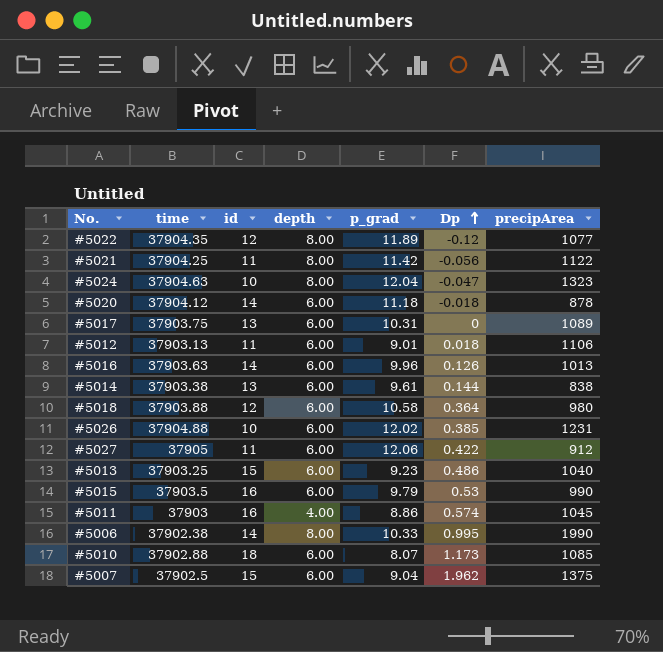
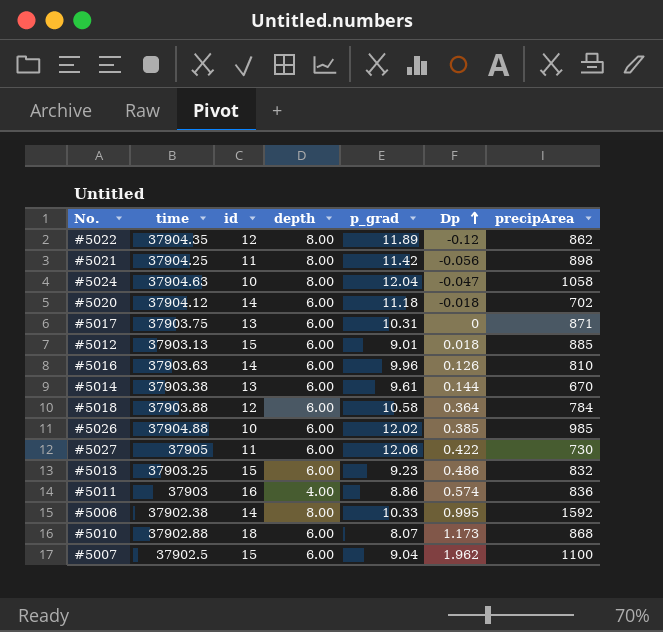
row #5015: 37903.5 | 16 | 6.00 | 9.79 | 0.53 | 990 -> none
#5022 | precipArea: 1077 -> 862
#5021 | precipArea: 1122 -> 898
#5024 | precipArea: 1323 -> 1058
#5020 | precipArea: 878 -> 702
#5017 | precipArea: 1089 -> 871
#5012 | id: 11 -> 15
#5012 | precipArea: 1106 -> 885
#5016 | precipArea: 1013 -> 810
#5014 | precipArea: 838 -> 670
#5018 | precipArea: 980 -> 784
#5026 | precipArea: 1231 -> 985
#5027 | precipArea: 912 -> 730
#5013 | precipArea: 1040 -> 832
#5011 | precipArea: 1045 -> 836
#5006 | precipArea: 1990 -> 1592
#5010 | precipArea: 1085 -> 868
#5007 | precipArea: 1375 -> 1100

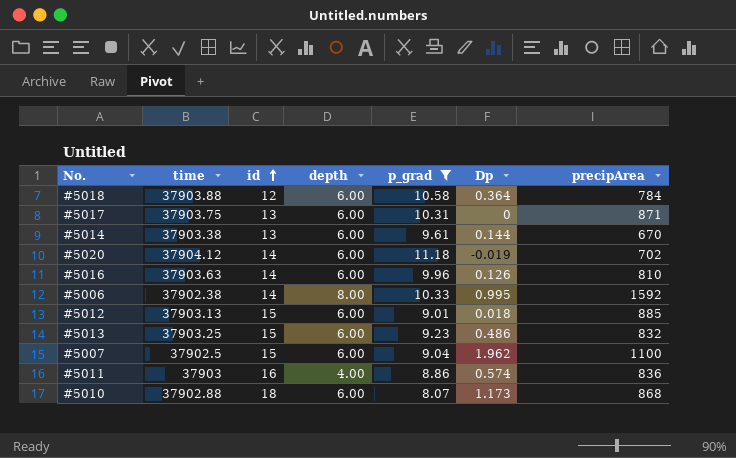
filter: none -> p_grad <= 11.18
row order: Dp ascending -> id ascending
#5020 | Dp: -0.018 -> -0.019

